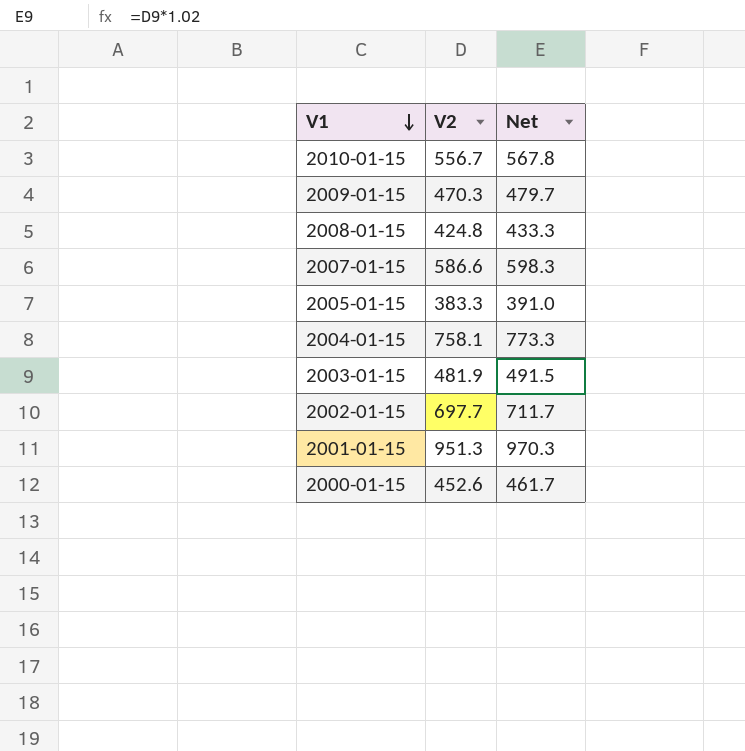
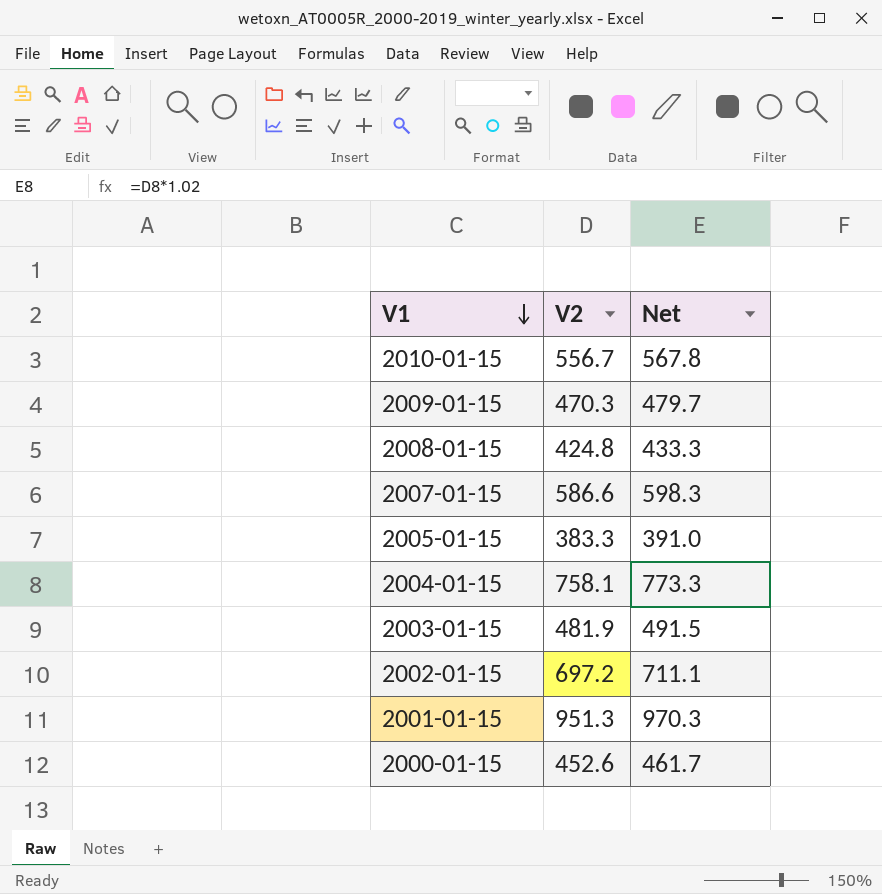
2002-01-15 | V2: 697.7 -> 697.2
2002-01-15 | Net: 711.7 -> 711.1

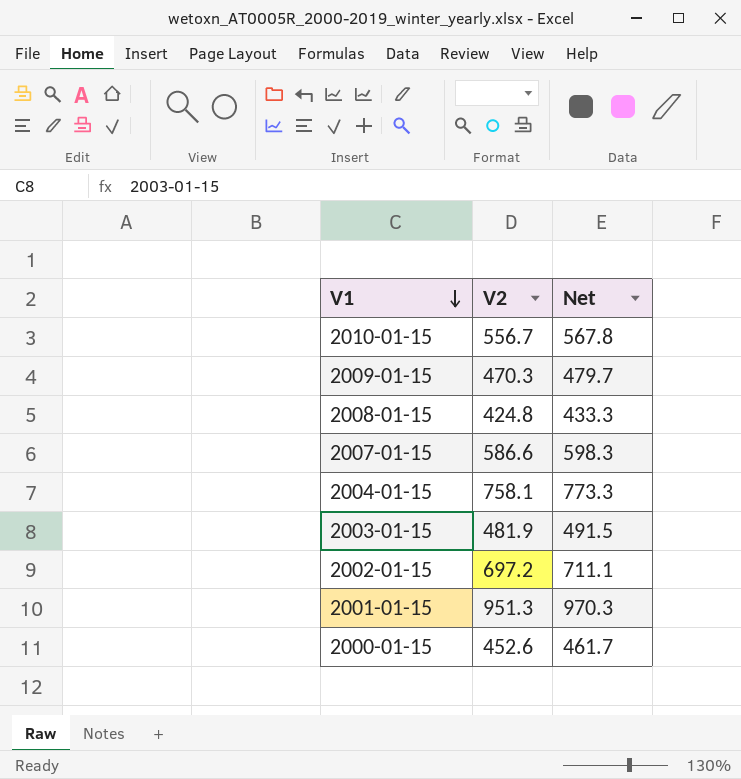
row 2005-01-15: 383.3 | 391.0 -> none

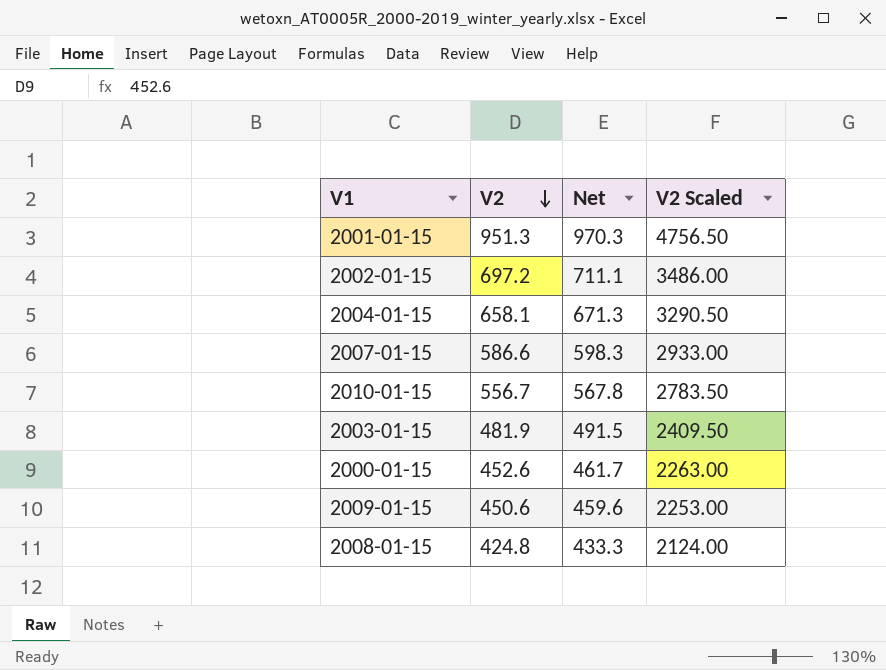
row order: V1 descending -> V2 descending
column V2 Scaled | formula: none -> [V2] * 5
2004-01-15 | V2: 758.1 -> 658.1
2004-01-15 | Net: 773.3 -> 671.3
2009-01-15 | V2: 470.3 -> 450.6
2009-01-15 | Net: 479.7 -> 459.6

